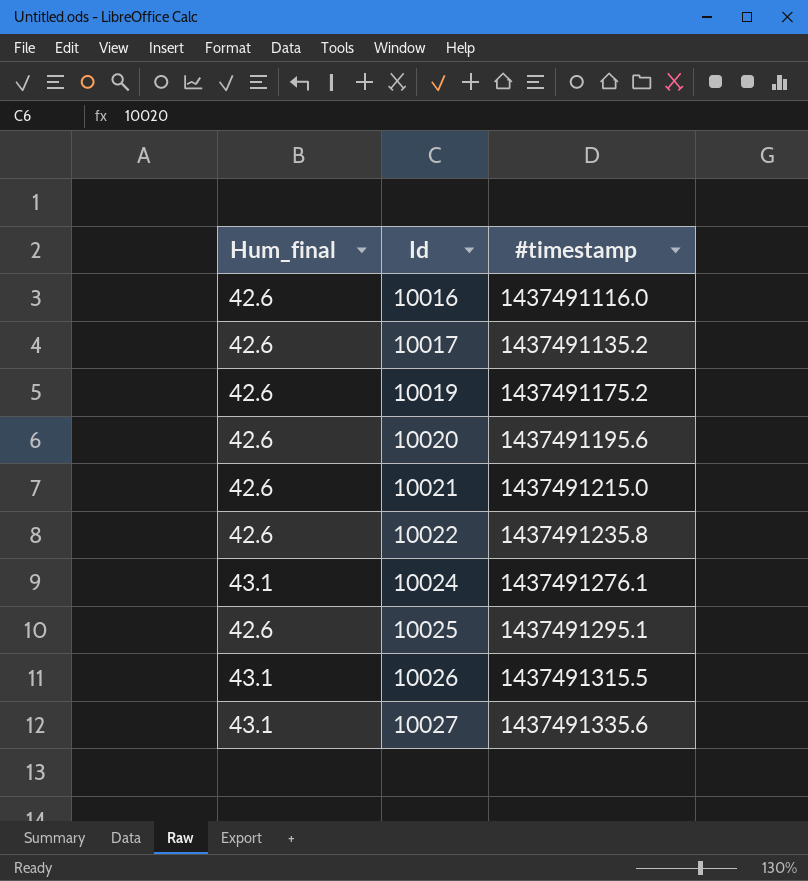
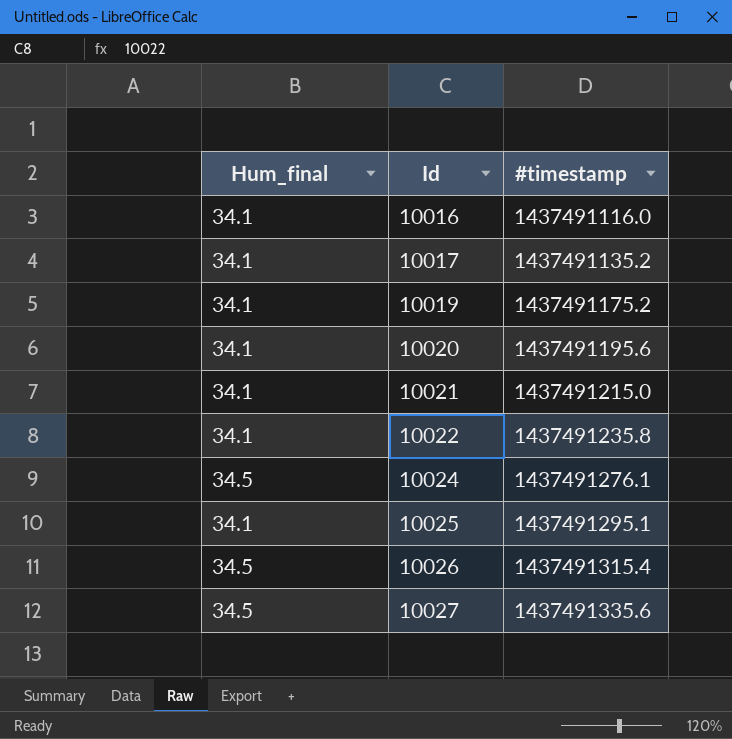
10016 | Hum_final: 42.6 -> 34.1
10017 | Hum_final: 42.6 -> 34.1
10019 | Hum_final: 42.6 -> 34.1
10020 | Hum_final: 42.6 -> 34.1
10021 | Hum_final: 42.6 -> 34.1
10022 | Hum_final: 42.6 -> 34.1
10024 | Hum_final: 43.1 -> 34.5
10025 | Hum_final: 42.6 -> 34.1
10026 | Hum_final: 43.1 -> 34.5
10026 | #timestamp: 1437491315.5 -> 1437491315.4
10027 | Hum_final: 43.1 -> 34.5

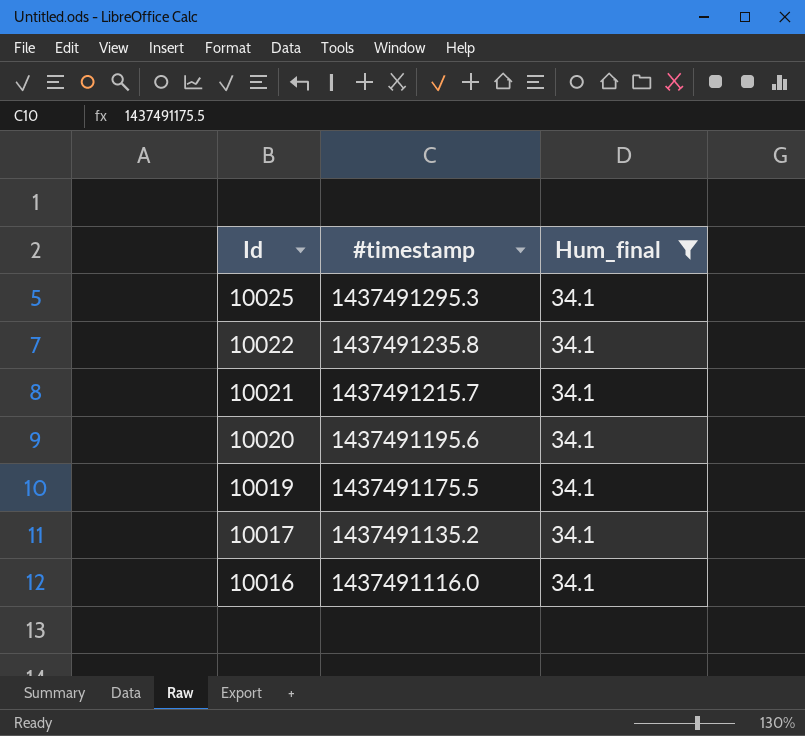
filter: none -> Hum_final = 34.1
row order: Id ascending -> Id descending
column Hum_final | position: 1 -> 3
10025 | #timestamp: 1437491295.1 -> 1437491295.3
10021 | #timestamp: 1437491215.0 -> 1437491215.7
10019 | #timestamp: 1437491175.2 -> 1437491175.5

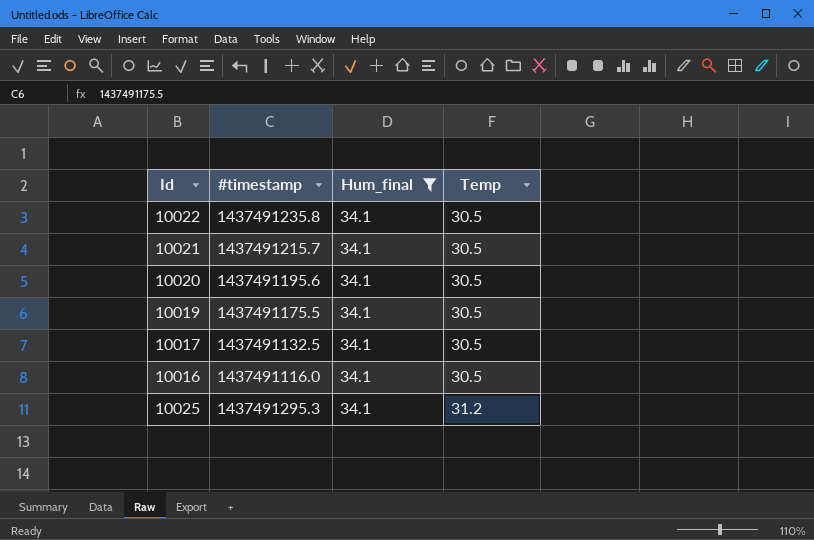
row order: Id descending -> Temp ascending
column Temp | position: none -> 4
10017 | #timestamp: 1437491135.2 -> 1437491132.5

